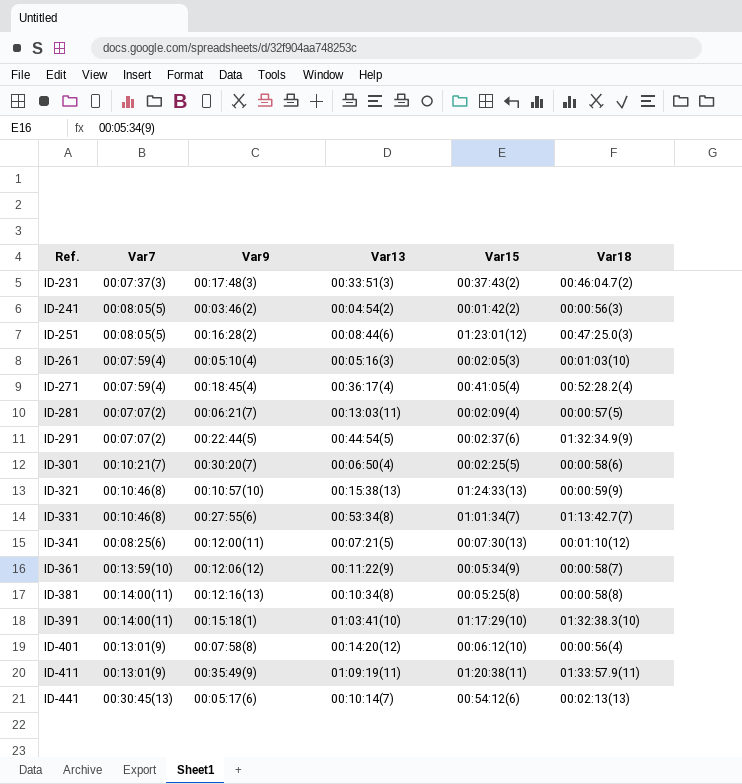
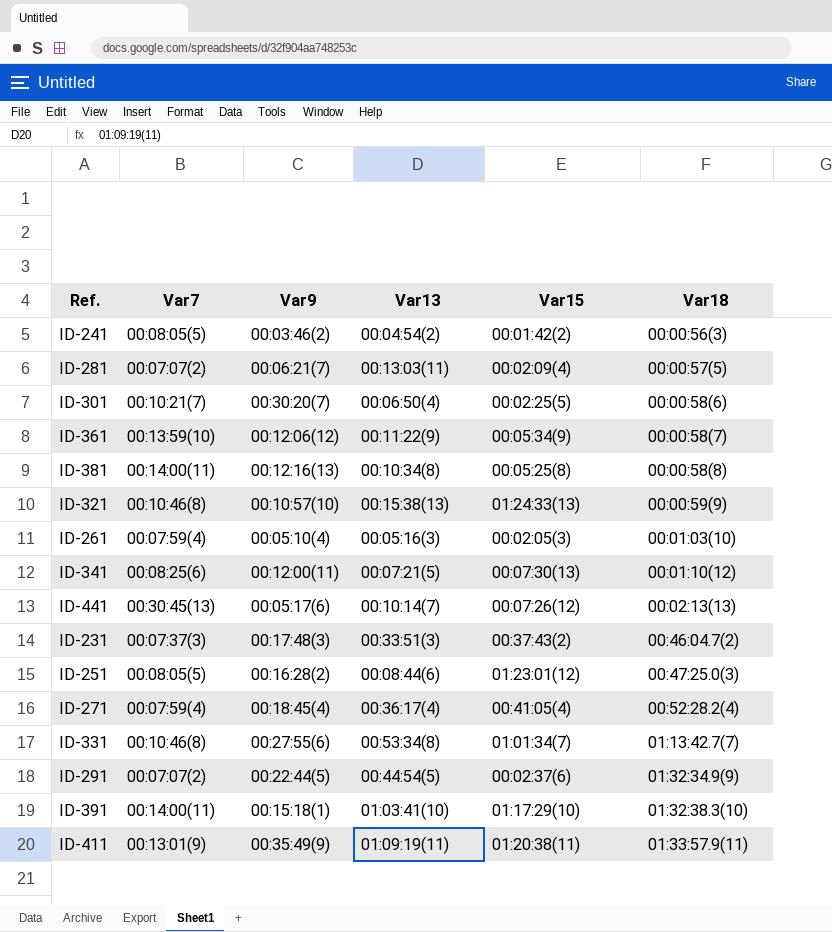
row order: Ref. ascending -> Var18 ascending
row ID-401: 00:13:01(9) | 00:07:58(8) | 00:14:20(12) | 00:06:12(10) | 00:00:56(4) -> none
ID-441 | Var15: 00:54:12(6) -> 00:07:26(12)

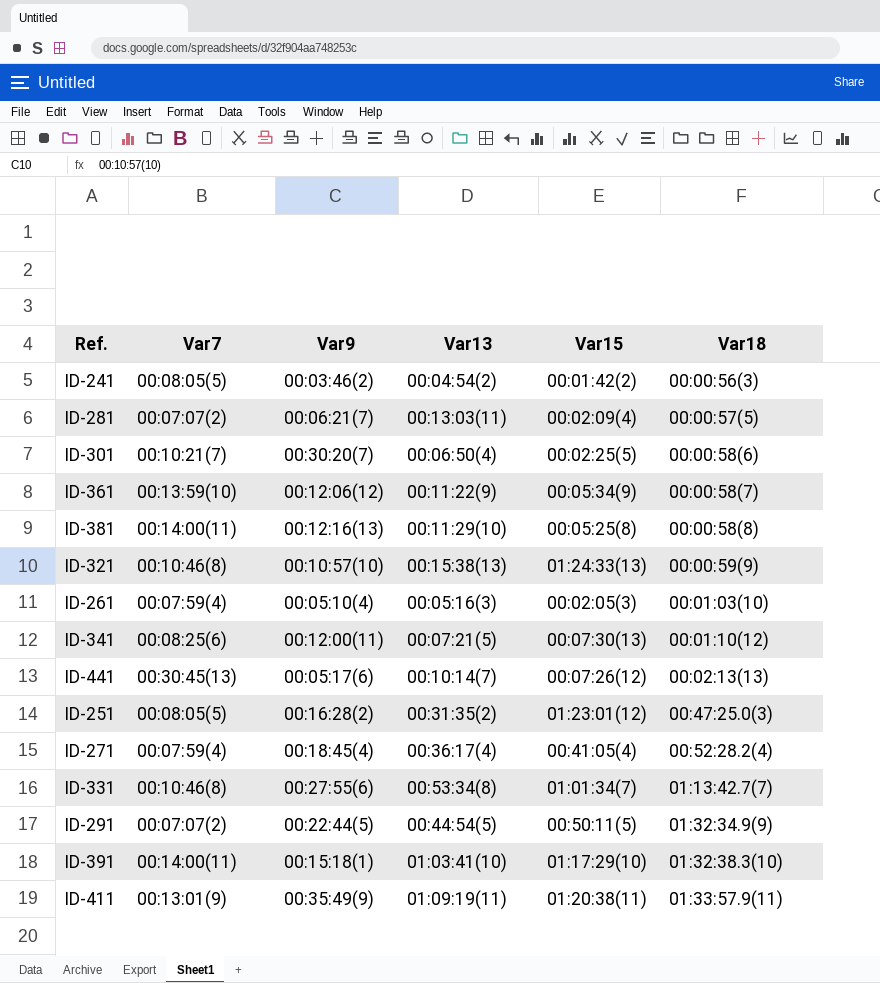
row ID-231: 00:07:37(3) | 00:17:48(3) | 00:33:51(3) | 00:37:43(2) | 00:46:04.7(2) -> none
ID-381 | Var13: 00:10:34(8) -> 00:11:29(10)
ID-251 | Var13: 00:08:44(6) -> 00:31:35(2)
ID-291 | Var15: 00:02:37(6) -> 00:50:11(5)

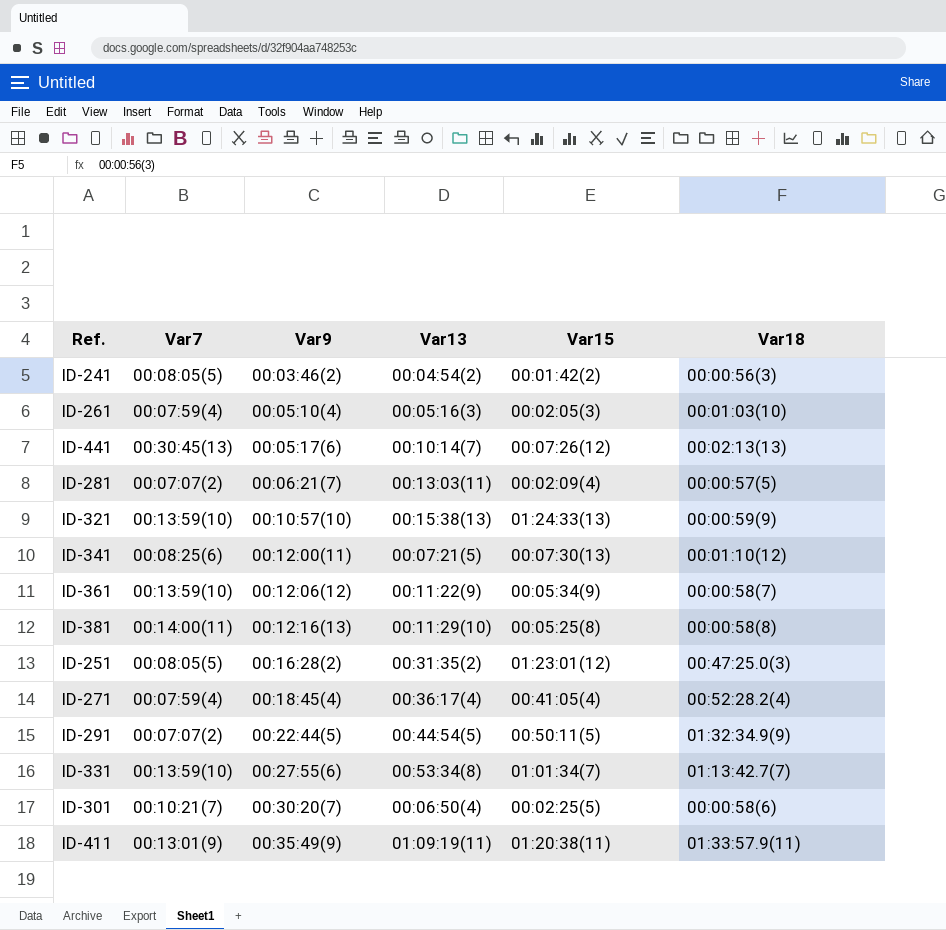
row order: Var18 ascending -> Var9 ascending
row ID-391: 00:14:00(11) | 00:15:18(1) | 01:03:41(10) | 01:17:29(10) | 01:32:38.3(10) -> none
ID-321 | Var7: 00:10:46(8) -> 00:13:59(10)
ID-331 | Var7: 00:10:46(8) -> 00:13:59(10)

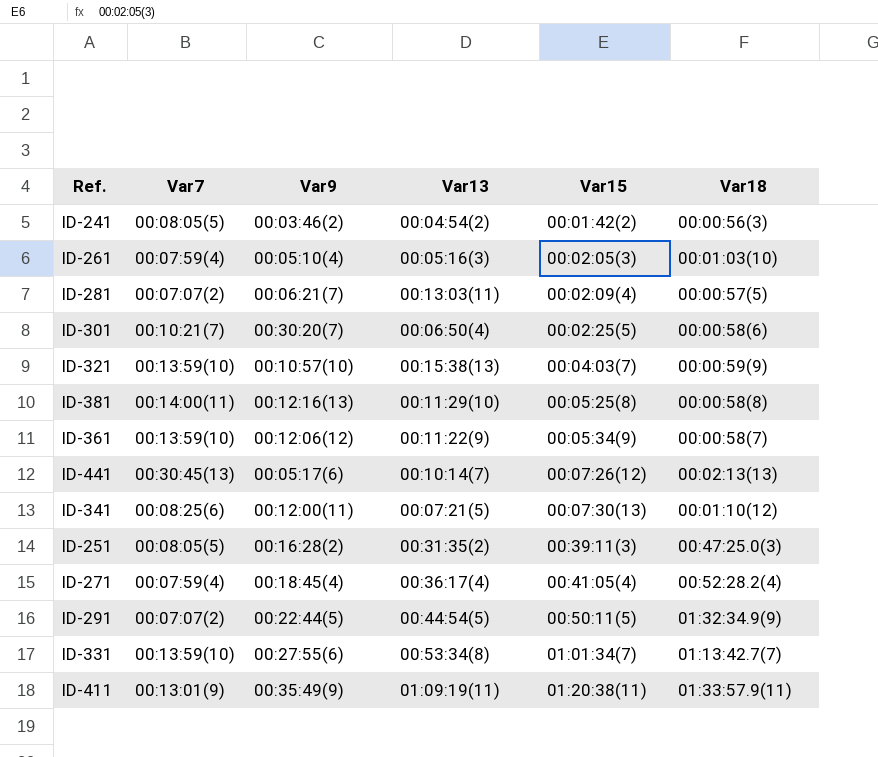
row order: Var9 ascending -> Var15 ascending
ID-321 | Var15: 01:24:33(13) -> 00:04:03(7)
ID-251 | Var15: 01:23:01(12) -> 00:39:11(3)

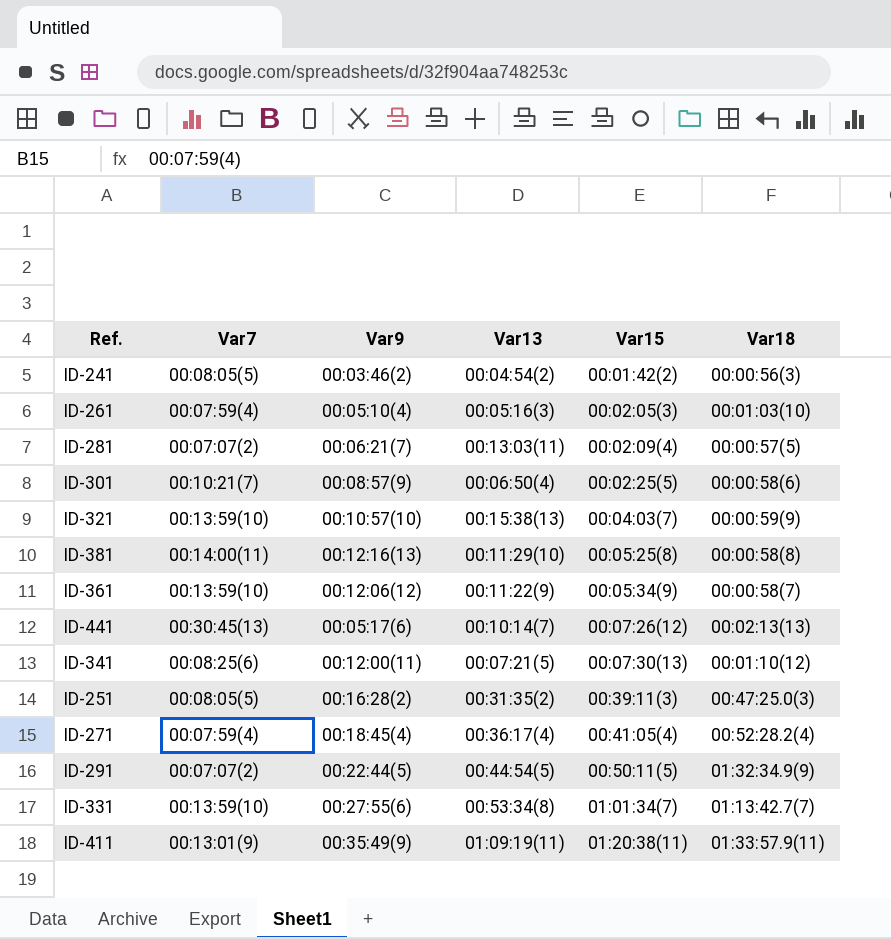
ID-301 | Var9: 00:30:20(7) -> 00:08:57(9)

